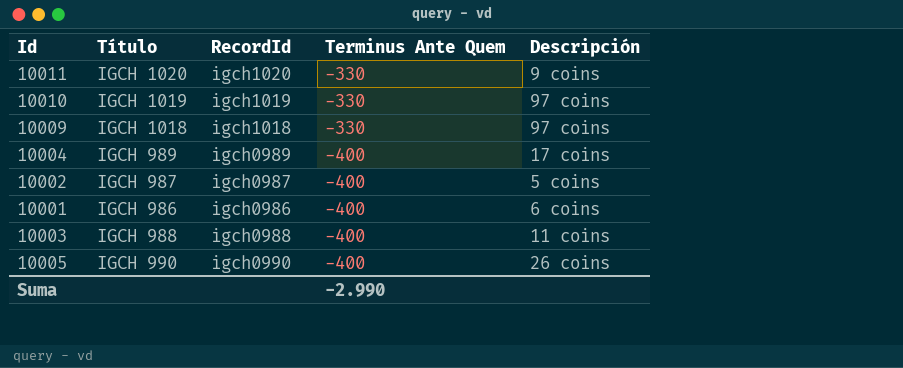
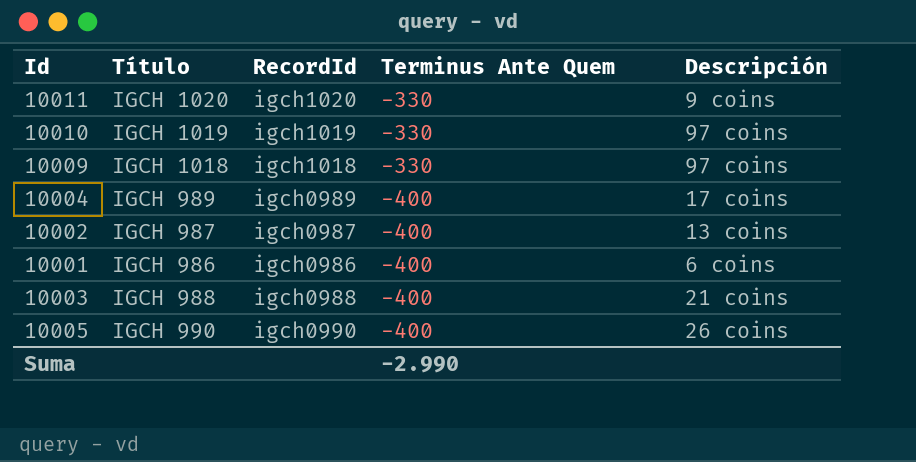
10002 | Descripción: 5 coins -> 13 coins
10003 | Descripción: 11 coins -> 21 coins

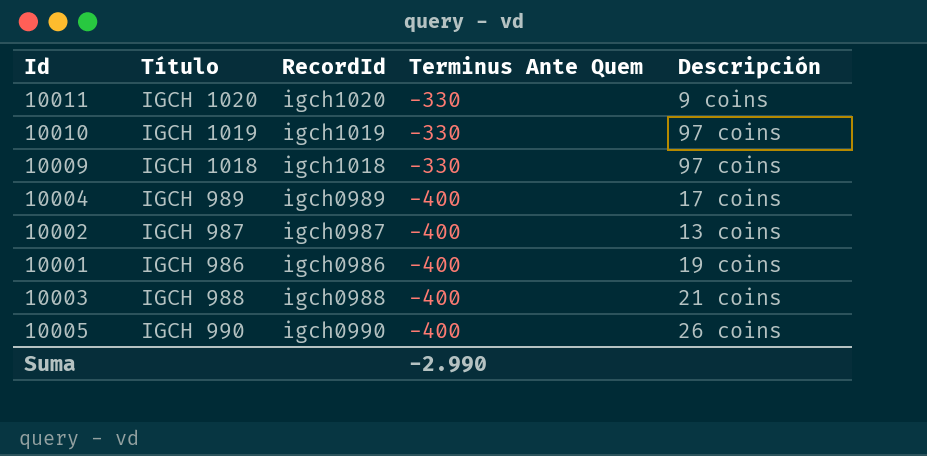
10001 | Descripción: 6 coins -> 19 coins

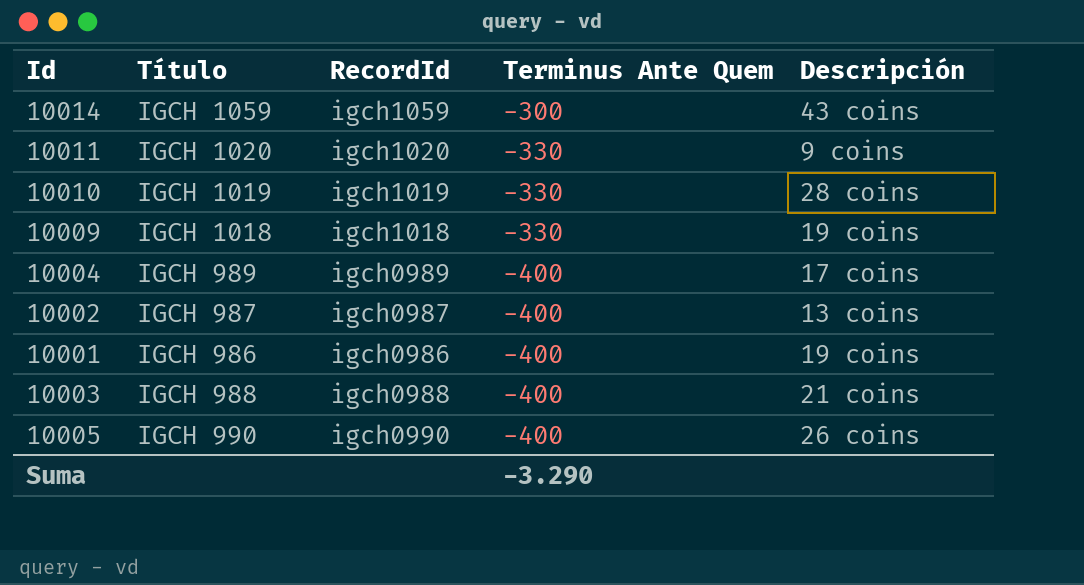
row 10014: none -> IGCH 1059 | igch1059 | -300 | 43 coins
10010 | Descripción: 97 coins -> 28 coins
10009 | Descripción: 97 coins -> 19 coins
Suma | Terminus Ante Quem: -2.990 -> -3.290

